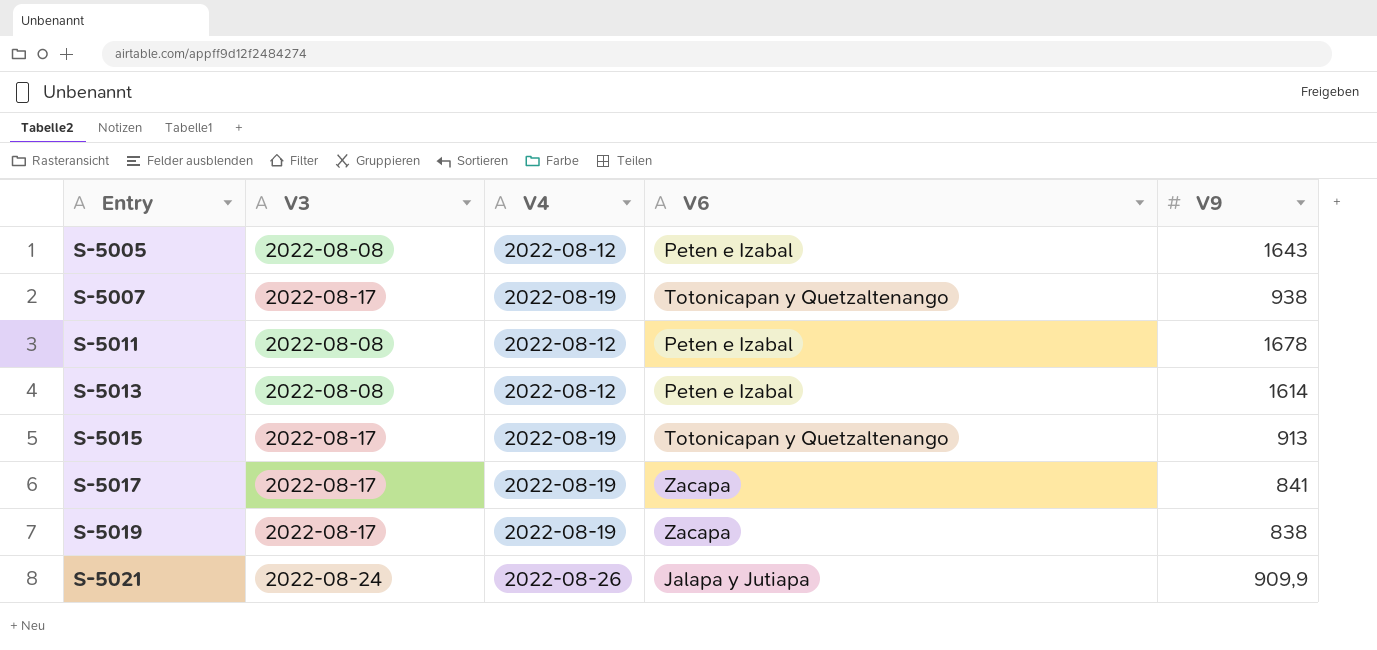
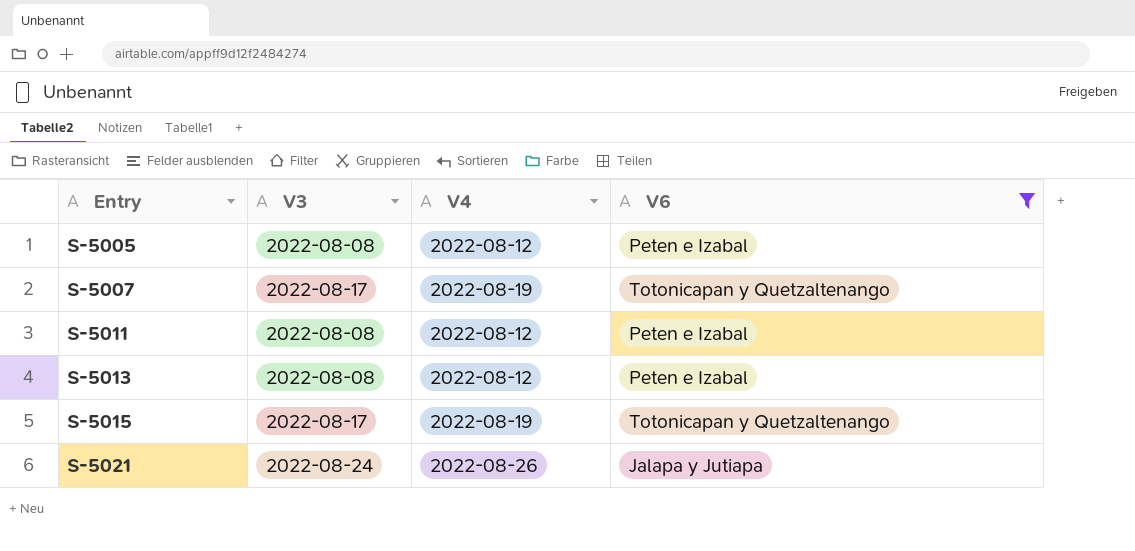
filter: none -> V6 != Zacapa
column V9 | position: 5 -> none

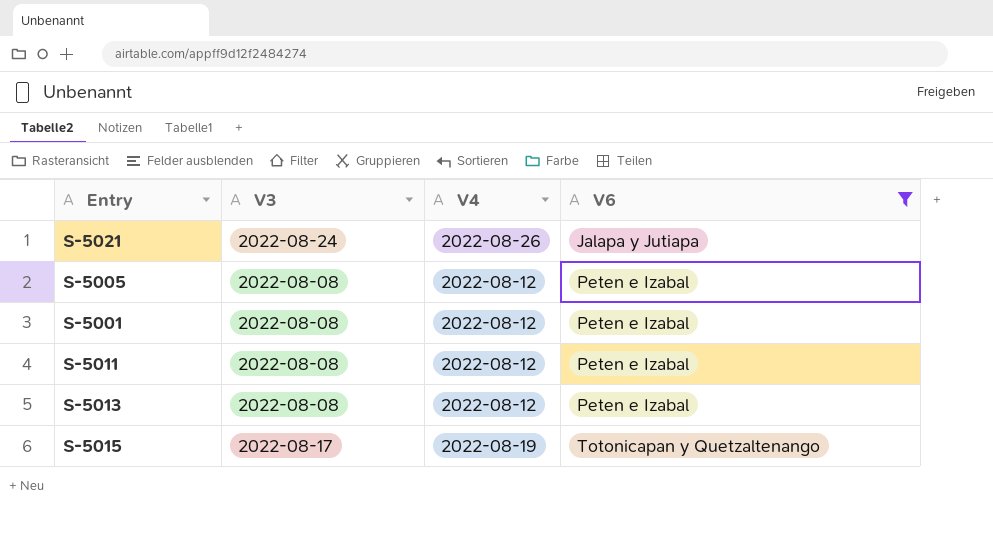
row order: Entry ascending -> V6 ascending
row S-5007: 2022-08-17 | 2022-08-19 | Totonicapan y Quetzaltenango -> none
row S-5001: none -> 2022-08-08 | 2022-08-12 | Peten e Izabal

